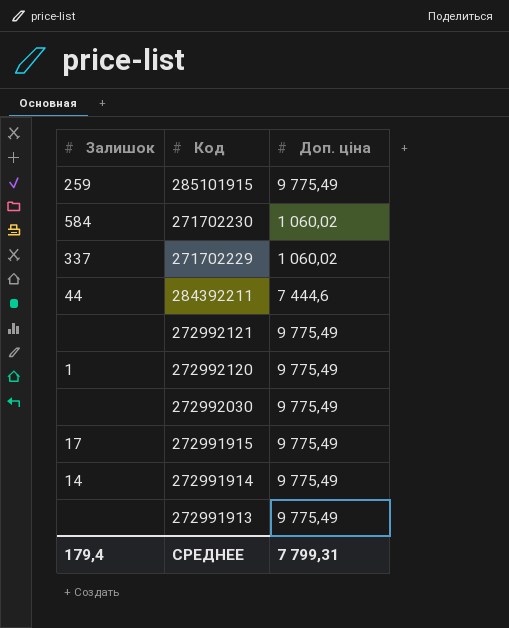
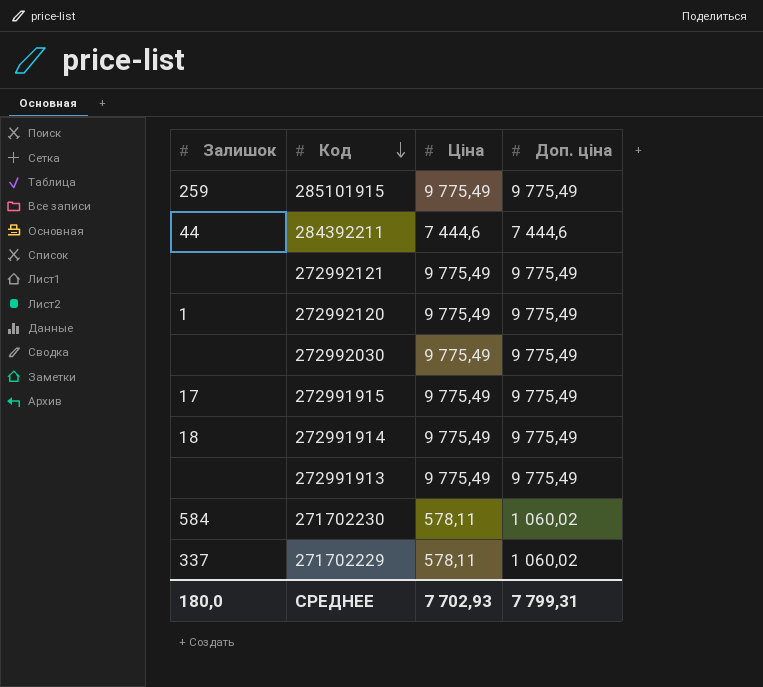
row order: none -> Код descending
column Ціна | position: none -> 3
272991914 | Залишок: 14 -> 18
СРЕДНЕЕ | Залишок: 179,4 -> 180,0

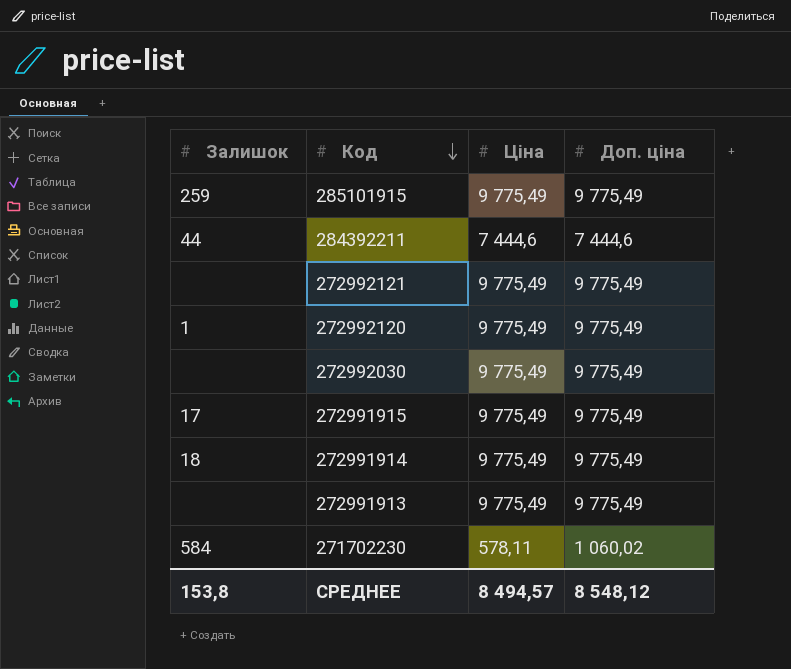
row 271702229: 337 | 578,11 | 1 060,02 -> none
СРЕДНЕЕ | Залишок: 180,0 -> 153,8
СРЕДНЕЕ | Ціна: 7 702,93 -> 8 494,57
СРЕДНЕЕ | Доп. ціна: 7 799,31 -> 8 548,12

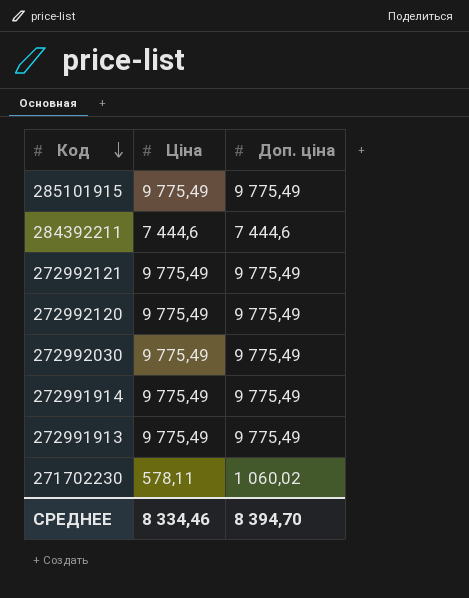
column Залишок | position: 1 -> none
row 272991915: 17 | 9 775,49 | 9 775,49 -> none
СРЕДНЕЕ | Ціна: 8 494,57 -> 8 334,46
СРЕДНЕЕ | Доп. ціна: 8 548,12 -> 8 394,70

